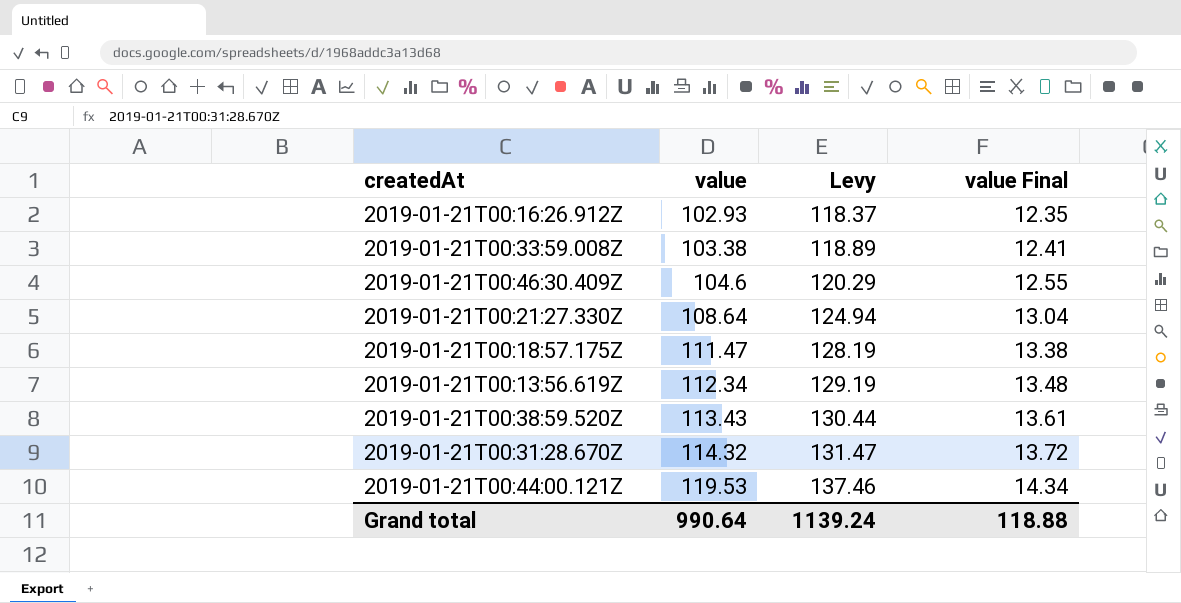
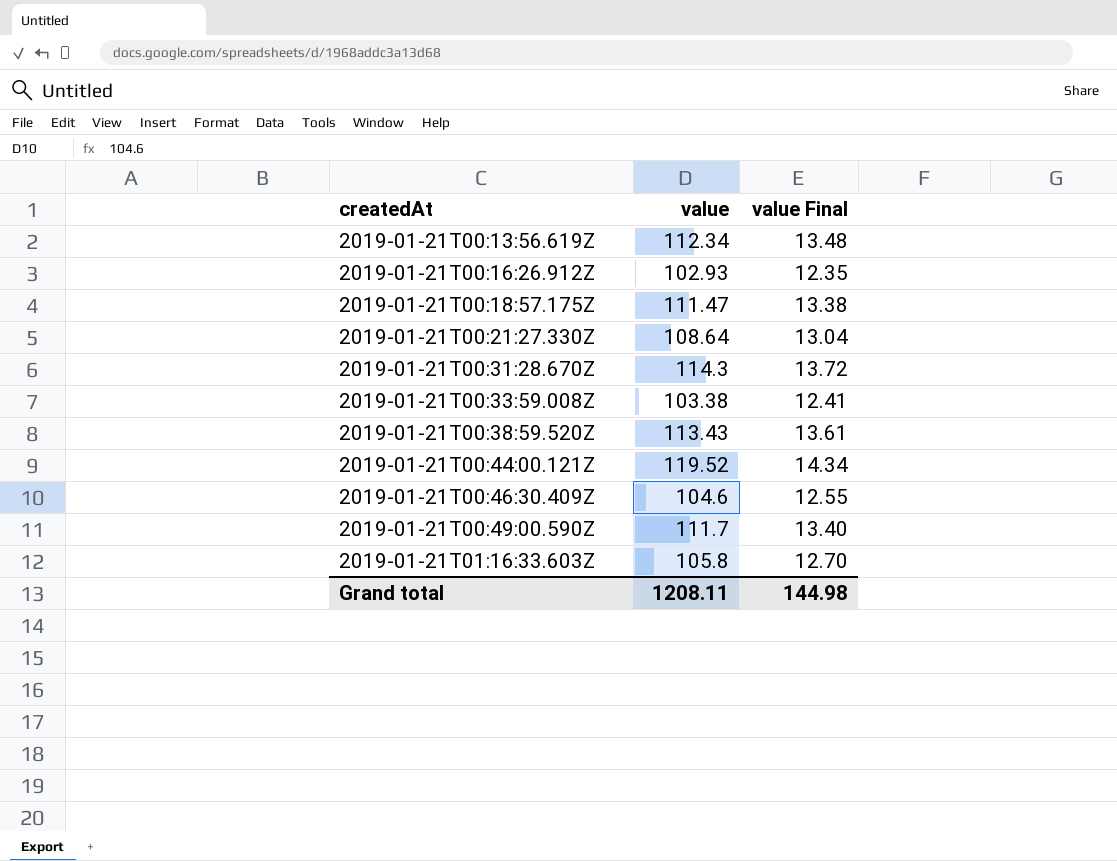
row order: value ascending -> createdAt ascending
column Levy | formula: [value] * 1.15 -> none
2019-01-21T00:31:28.670Z | value: 114.32 -> 114.3
2019-01-21T00:44:00.121Z | value: 119.53 -> 119.52
row 2019-01-21T00:49:00.590Z: none -> 111.7 | 13.40
row 2019-01-21T01:16:33.603Z: none -> 105.8 | 12.70
Grand total | value: 990.64 -> 1208.11
Grand total | value Final: 118.88 -> 144.98

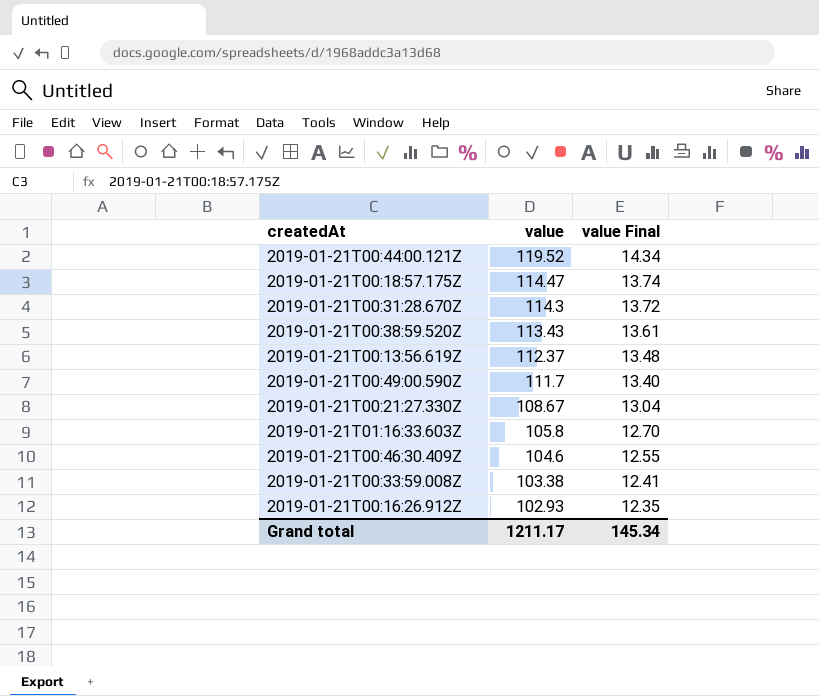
row order: createdAt ascending -> value descending
2019-01-21T00:18:57.175Z | value: 111.47 -> 114.47
2019-01-21T00:18:57.175Z | value Final: 13.38 -> 13.74
2019-01-21T00:13:56.619Z | value: 112.34 -> 112.37
2019-01-21T00:21:27.330Z | value: 108.64 -> 108.67
Grand total | value: 1208.11 -> 1211.17
Grand total | value Final: 144.98 -> 145.34

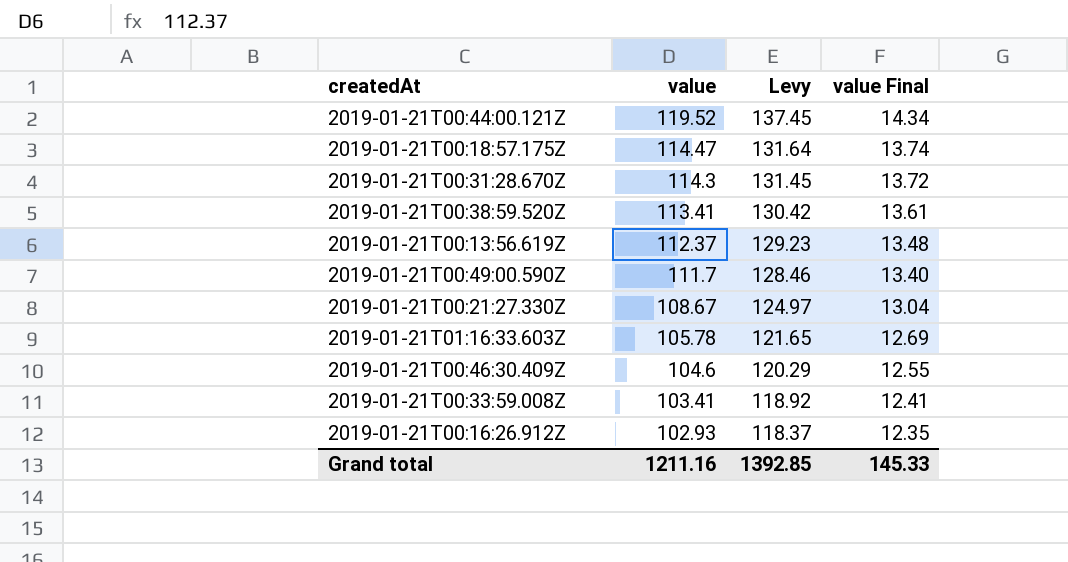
column Levy | formula: none -> [value] * 1.15
2019-01-21T00:38:59.520Z | value: 113.43 -> 113.41
2019-01-21T01:16:33.603Z | value: 105.8 -> 105.78
2019-01-21T01:16:33.603Z | value Final: 12.70 -> 12.69
2019-01-21T00:33:59.008Z | value: 103.38 -> 103.41
Grand total | value: 1211.17 -> 1211.16
Grand total | value Final: 145.34 -> 145.33

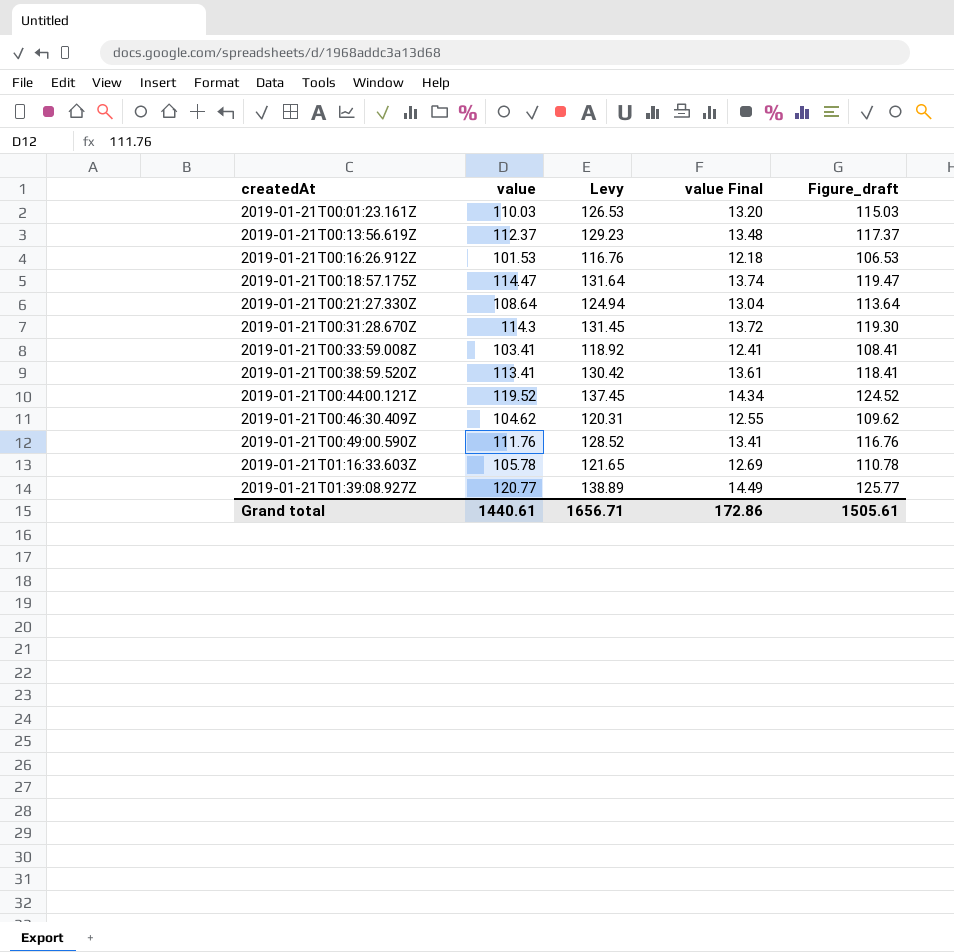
row order: value descending -> createdAt ascending
column Figure_draft | formula: none -> [value] + 5
row 2019-01-21T00:01:23.161Z: none -> 110.03 | 126.53 | 13.20 | 115.03
2019-01-21T00:16:26.912Z | value: 102.93 -> 101.53
2019-01-21T00:16:26.912Z | Levy: 118.37 -> 116.76
2019-01-21T00:16:26.912Z | value Final: 12.35 -> 12.18
2019-01-21T00:21:27.330Z | value: 108.67 -> 108.64
2019-01-21T00:21:27.330Z | Levy: 124.97 -> 124.94
2019-01-21T00:46:30.409Z | value: 104.6 -> 104.62
2019-01-21T00:46:30.409Z | Levy: 120.29 -> 120.31
2019-01-21T00:49:00.590Z | value: 111.7 -> 111.76
2019-01-21T00:49:00.590Z | Levy: 128.46 -> 128.52
2019-01-21T00:49:00.590Z | value Final: 13.40 -> 13.41
row 2019-01-21T01:39:08.927Z: none -> 120.77 | 138.89 | 14.49 | 125.77
Grand total | value: 1211.16 -> 1440.61
Grand total | Levy: 1392.85 -> 1656.71
Grand total | value Final: 145.33 -> 172.86

